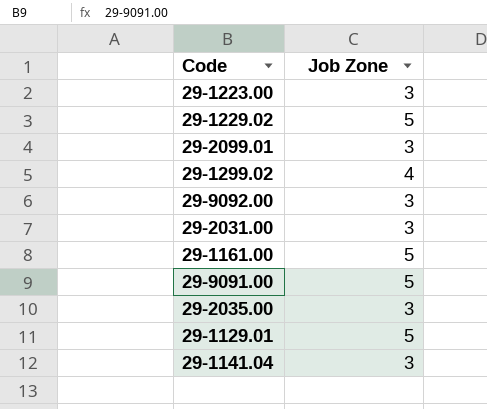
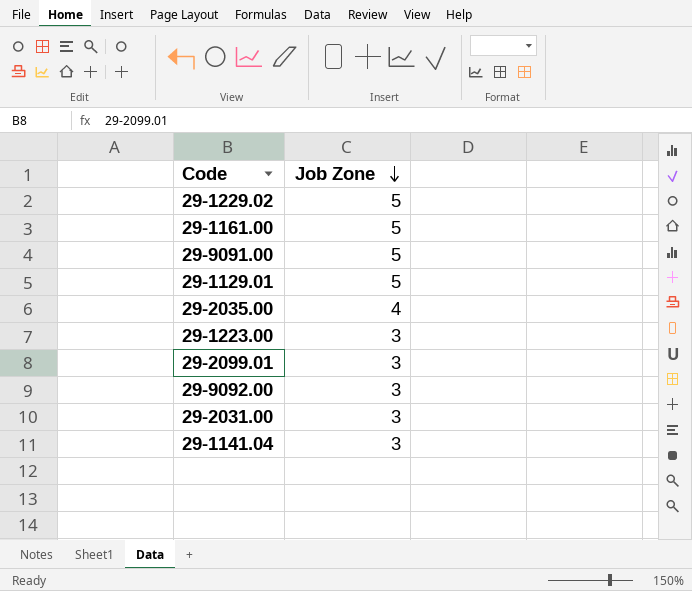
row order: none -> Job Zone descending
row 29-1299.02: 4 -> none
29-2035.00 | Job Zone: 3 -> 4

